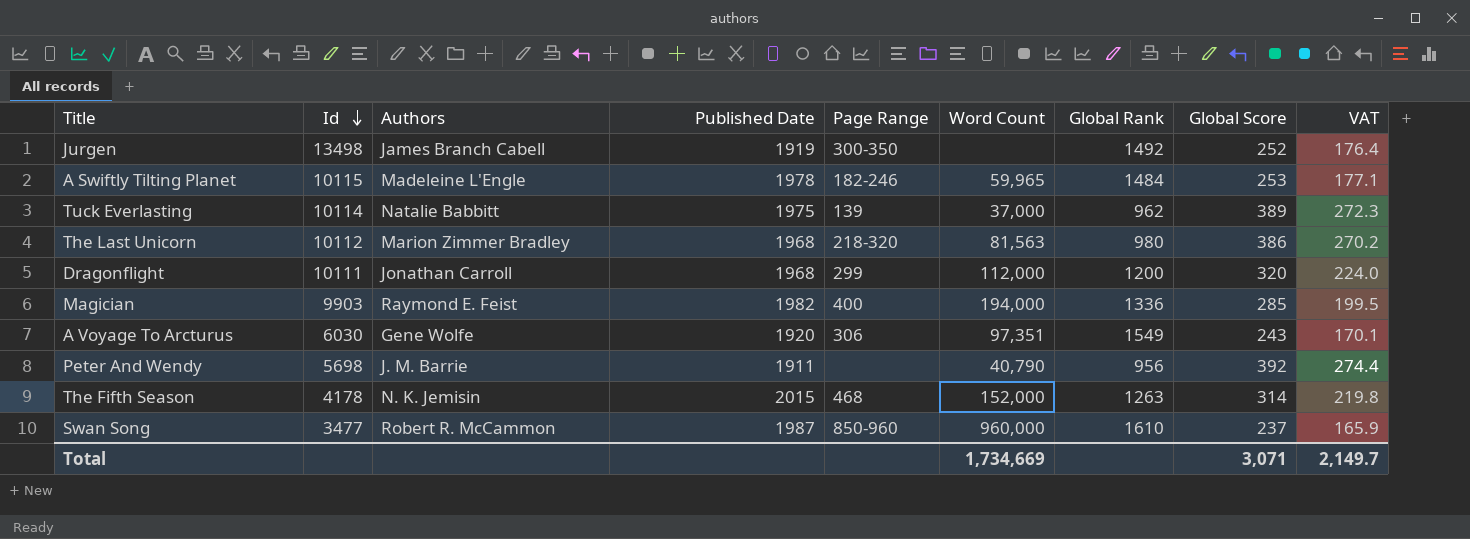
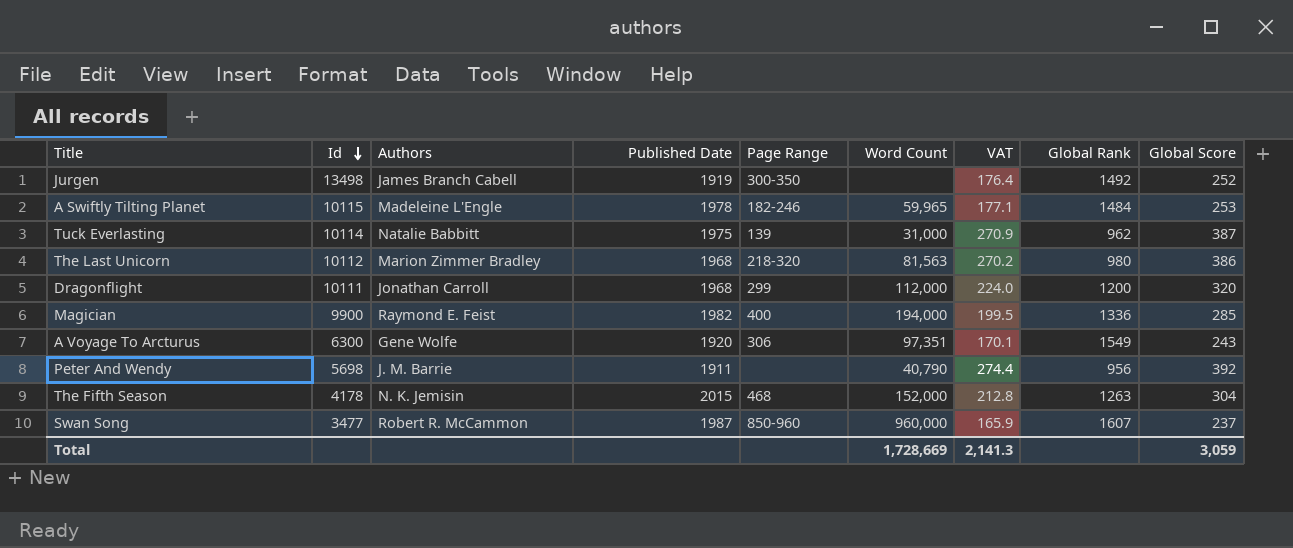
column VAT | position: 9 -> 7
Tuck Everlasting | Word Count: 37,000 -> 31,000
Tuck Everlasting | VAT: 272.3 -> 270.9
Tuck Everlasting | Global Score: 389 -> 387
Magician | Id: 9903 -> 9900
A Voyage To Arcturus | Id: 6030 -> 6300
The Fifth Season | VAT: 219.8 -> 212.8
The Fifth Season | Global Score: 314 -> 304
Swan Song | Global Rank: 1610 -> 1607
Total | Word Count: 1,734,669 -> 1,728,669
Total | VAT: 2,149.7 -> 2,141.3
Total | Global Score: 3,071 -> 3,059

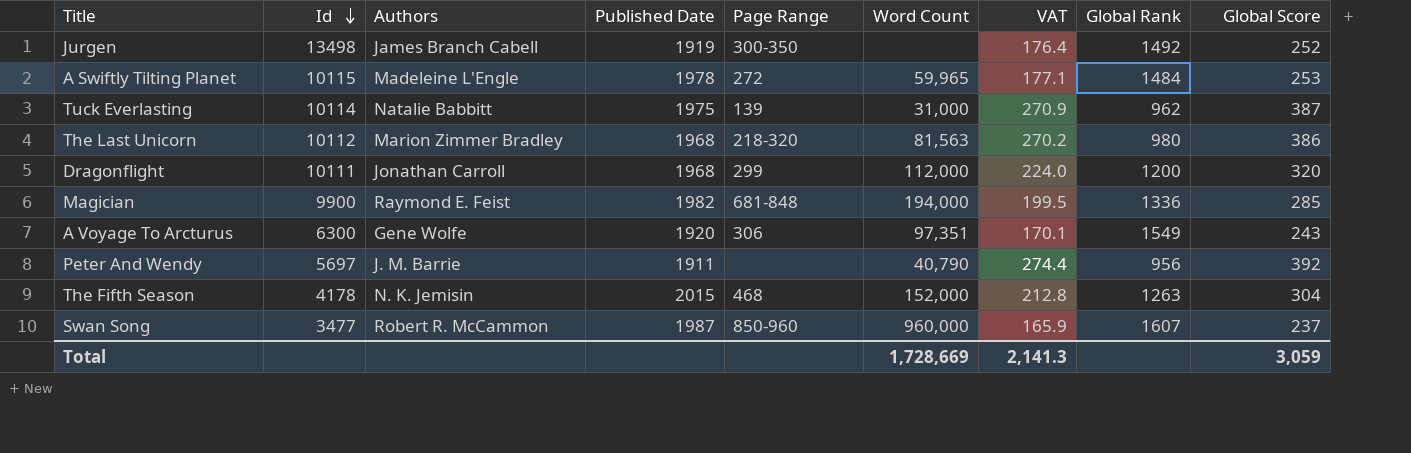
A Swiftly Tilting Planet | Page Range: 182-246 -> 272
Magician | Page Range: 400 -> 681-848
Peter And Wendy | Id: 5698 -> 5697

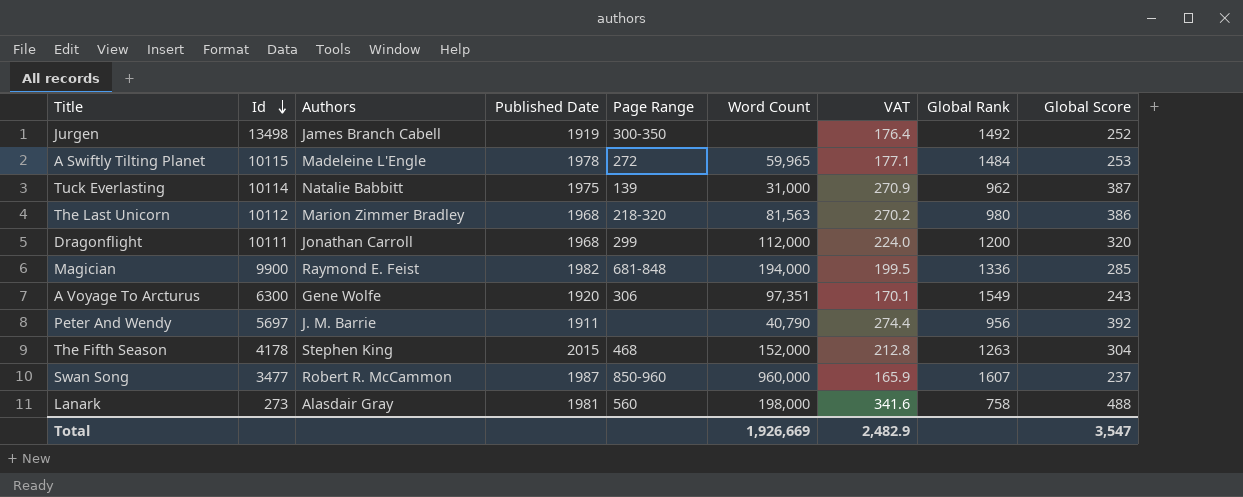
The Fifth Season | Authors: N. K. Jemisin -> Stephen King
row Lanark: none -> 273 | Alasdair Gray | 1981 | 560 | 198,000 | 341.6 | 758 | 488
Total | Word Count: 1,728,669 -> 1,926,669
Total | VAT: 2,141.3 -> 2,482.9
Total | Global Score: 3,059 -> 3,547

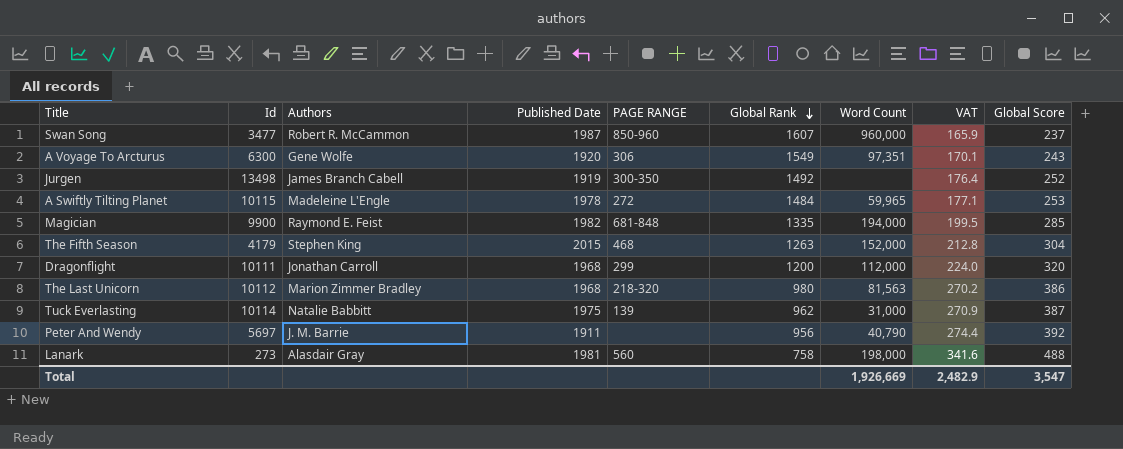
row order: Id descending -> Global Rank descending
column name: Page Range -> PAGE RANGE
column Global Rank | position: 8 -> 6
Magician | Global Rank: 1336 -> 1335
The Fifth Season | Id: 4178 -> 4179

